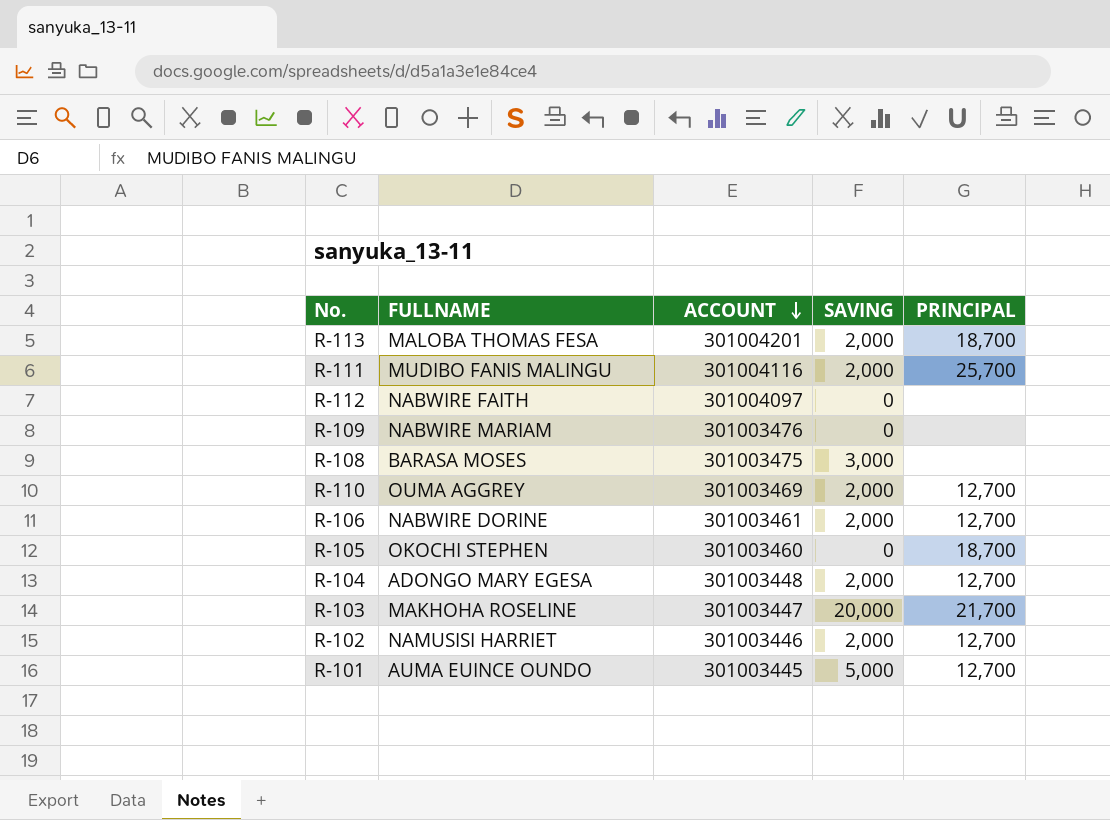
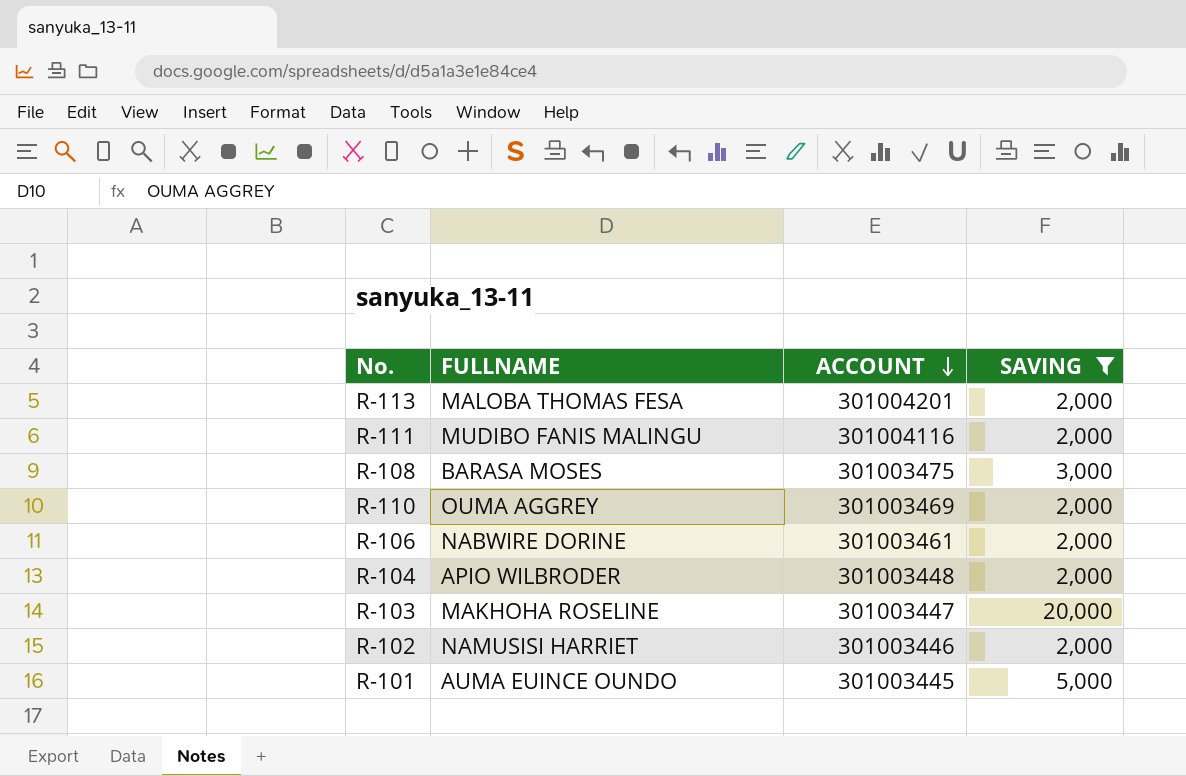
filter: none -> SAVING != 0
column PRINCIPAL | position: 5 -> none
R-104 | FULLNAME: ADONGO MARY EGESA -> APIO WILBRODER

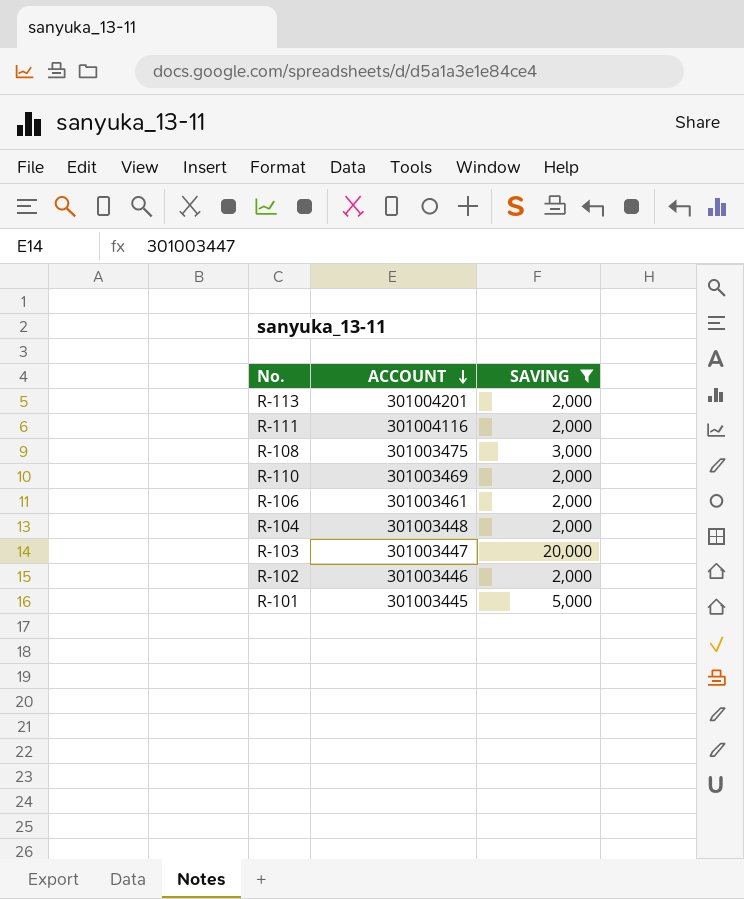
column FULLNAME | position: 2 -> none

